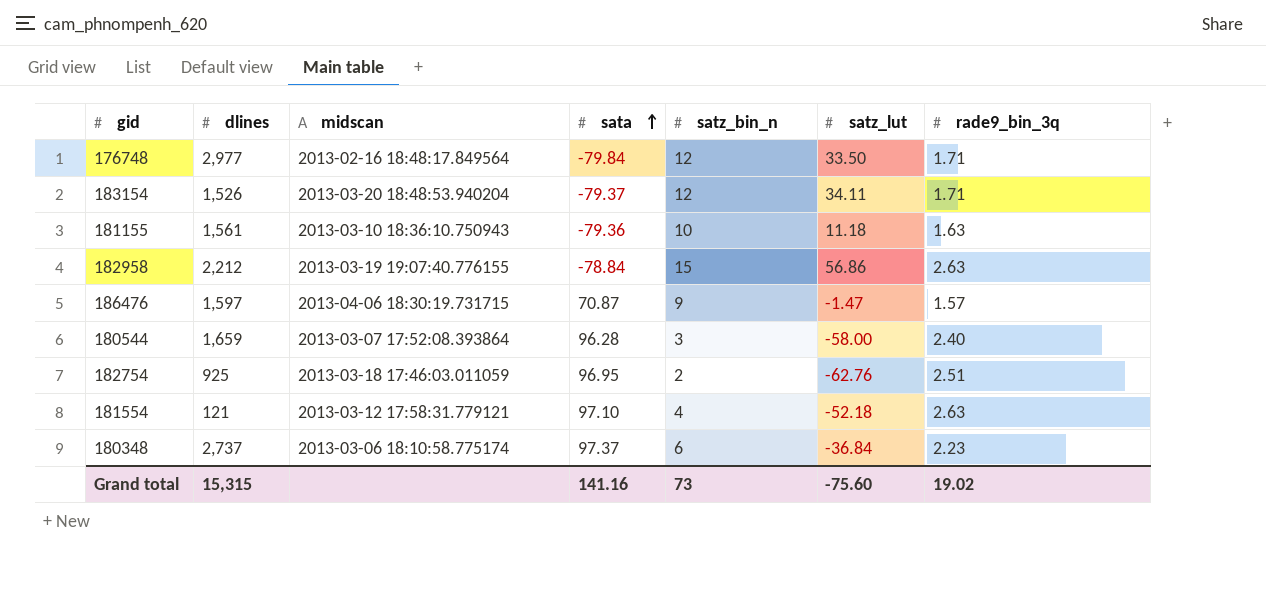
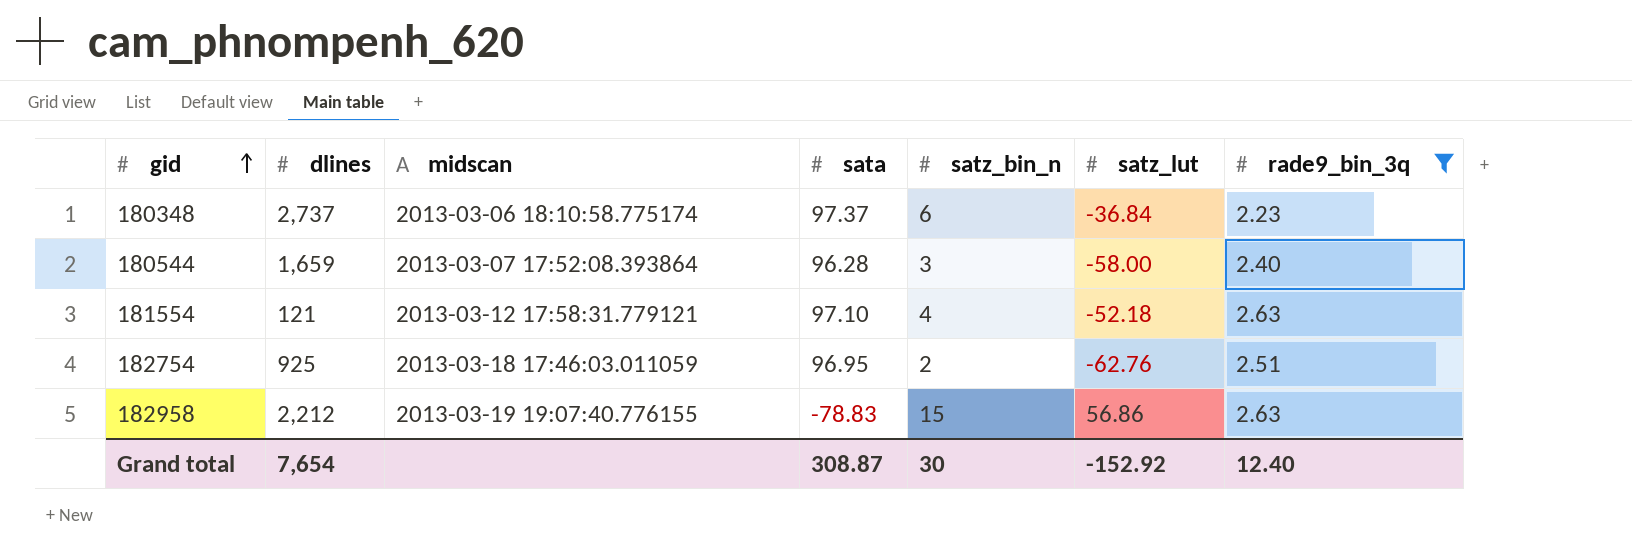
filter: none -> rade9_bin_3q >= 2.23
row order: sata ascending -> gid ascending
182958 | sata: -78.84 -> -78.83
Grand total | dlines: 15,315 -> 7,654
Grand total | sata: 141.16 -> 308.87
Grand total | satz_bin_n: 73 -> 30
Grand total | satz_lut: -75.60 -> -152.92
Grand total | rade9_bin_3q: 19.02 -> 12.40

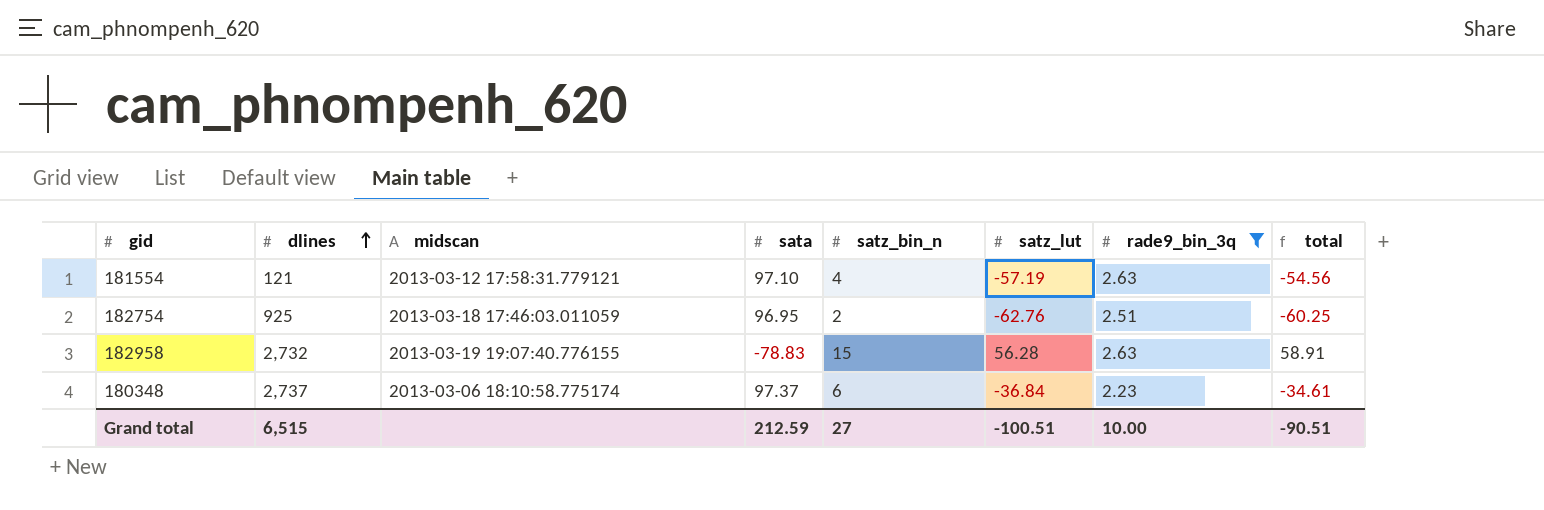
row order: gid ascending -> dlines ascending
column total | formula: none -> [satz_lut] + [rade9_bin_3q]
row 180544: 1,659 | 2013-03-07 17:52:08.393864 | 96.28 | 3 | -58.00 | 2.40 -> none
181554 | satz_lut: -52.18 -> -57.19
182958 | dlines: 2,212 -> 2,732
182958 | satz_lut: 56.86 -> 56.28
Grand total | dlines: 7,654 -> 6,515
Grand total | sata: 308.87 -> 212.59
Grand total | satz_bin_n: 30 -> 27
Grand total | satz_lut: -152.92 -> -100.51
Grand total | rade9_bin_3q: 12.40 -> 10.00

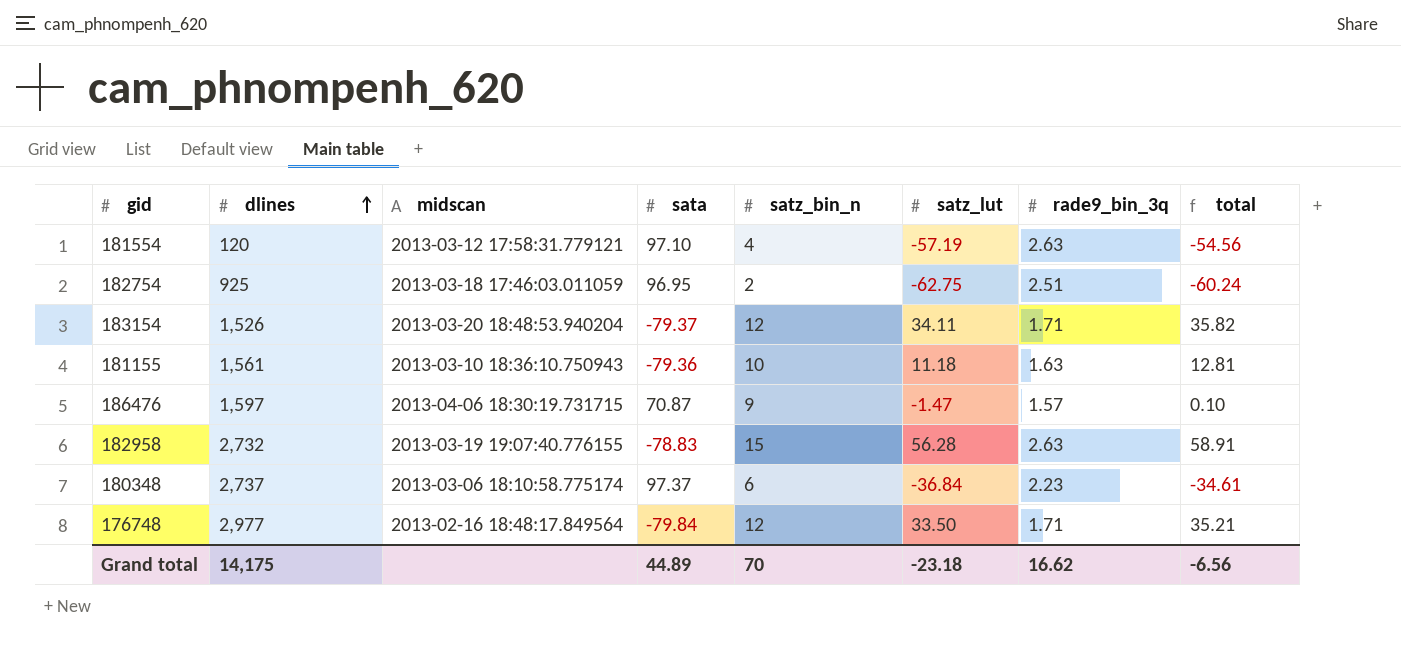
filter: rade9_bin_3q >= 2.23 -> none
181554 | dlines: 121 -> 120
182754 | satz_lut: -62.76 -> -62.75
182754 | total: -60.25 -> -60.24
Grand total | dlines: 6,515 -> 14,175
Grand total | sata: 212.59 -> 44.89
Grand total | satz_bin_n: 27 -> 70
Grand total | satz_lut: -100.51 -> -23.18
Grand total | rade9_bin_3q: 10.00 -> 16.62
Grand total | total: -90.51 -> -6.56

